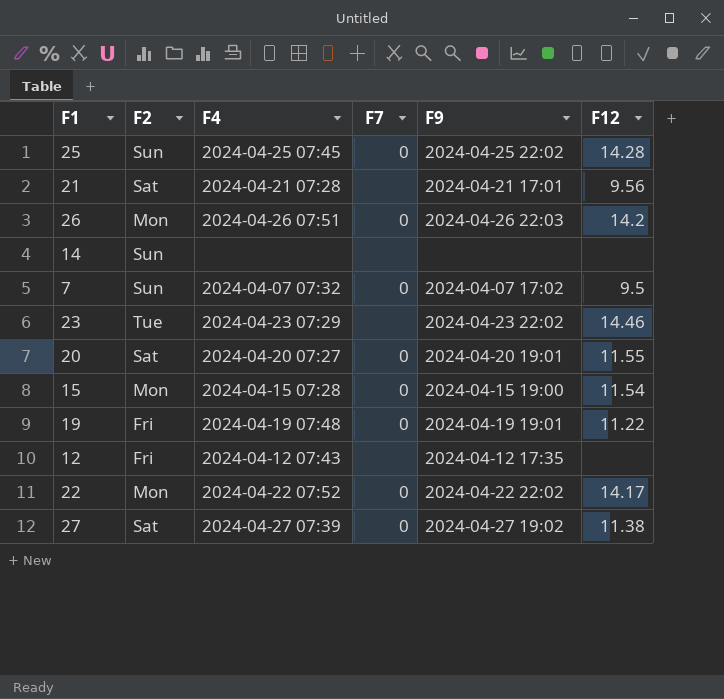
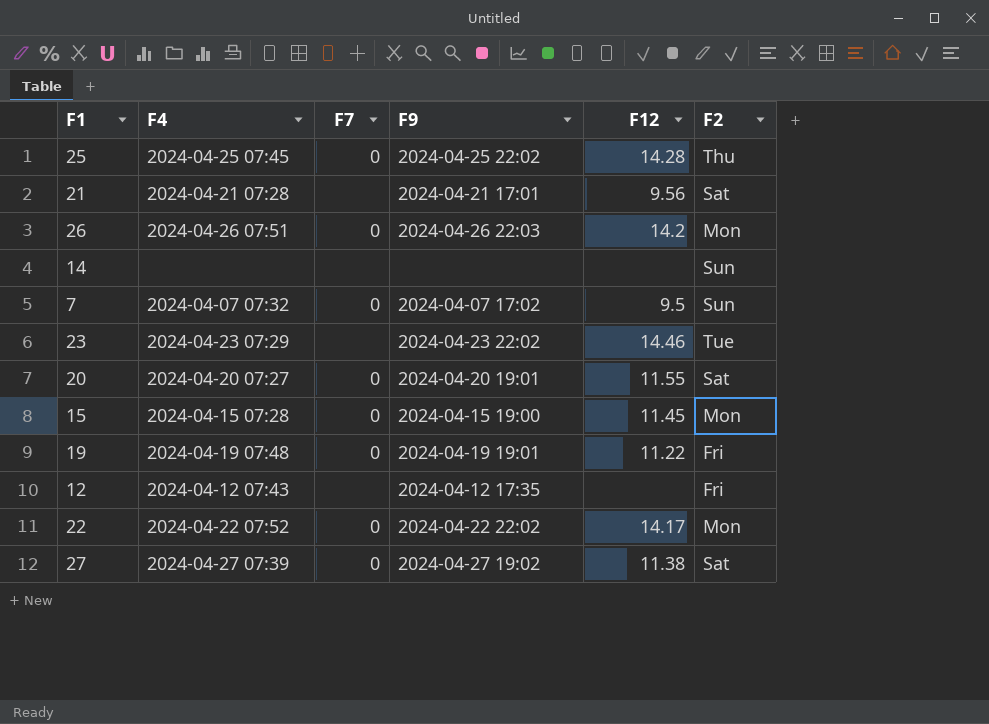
column F2 | position: 2 -> 6
25 | F2: Sun -> Thu
15 | F12: 11.54 -> 11.45

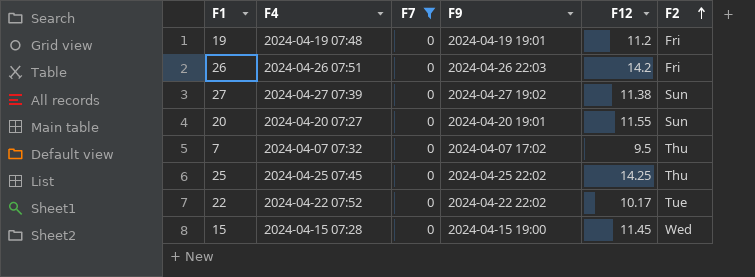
filter: none -> F7 = 0
row order: none -> F2 ascending
19 | F12: 11.22 -> 11.2
26 | F2: Mon -> Fri
27 | F2: Sat -> Sun
20 | F2: Sat -> Sun
7 | F2: Sun -> Thu
25 | F12: 14.28 -> 14.25
22 | F12: 14.17 -> 10.17
22 | F2: Mon -> Tue
15 | F2: Mon -> Wed

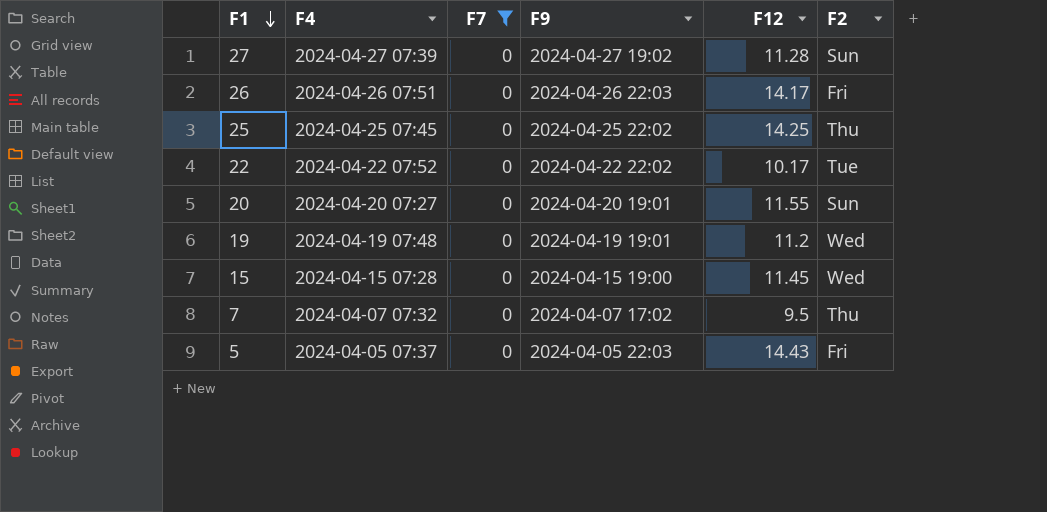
row order: F2 ascending -> F1 descending
27 | F12: 11.38 -> 11.28
26 | F12: 14.2 -> 14.17
19 | F2: Fri -> Wed
row 5: none -> 2024-04-05 07:37 | 0 | 2024-04-05 22:03 | 14.43 | Fri

